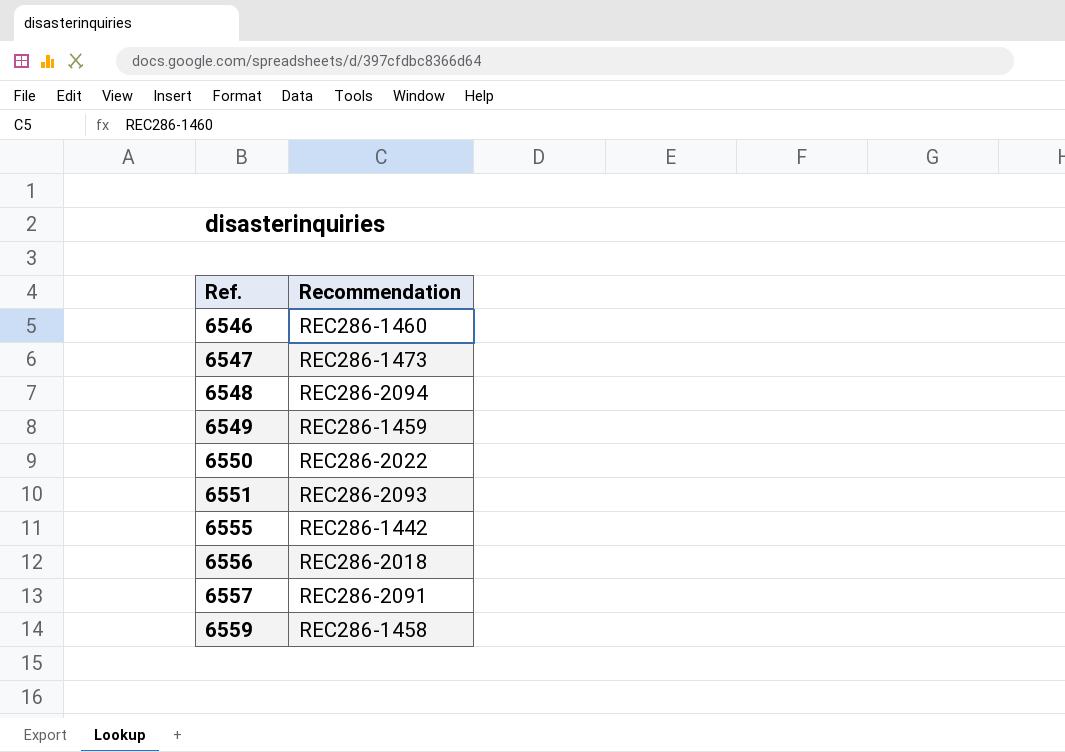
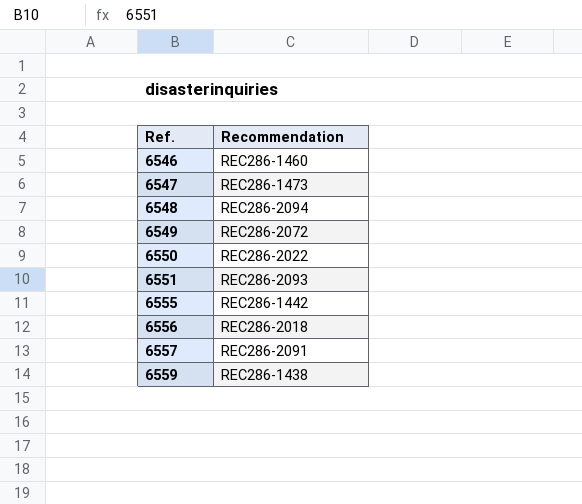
6549 | Recommendation: REC286-1459 -> REC286-2072
6559 | Recommendation: REC286-1458 -> REC286-1438

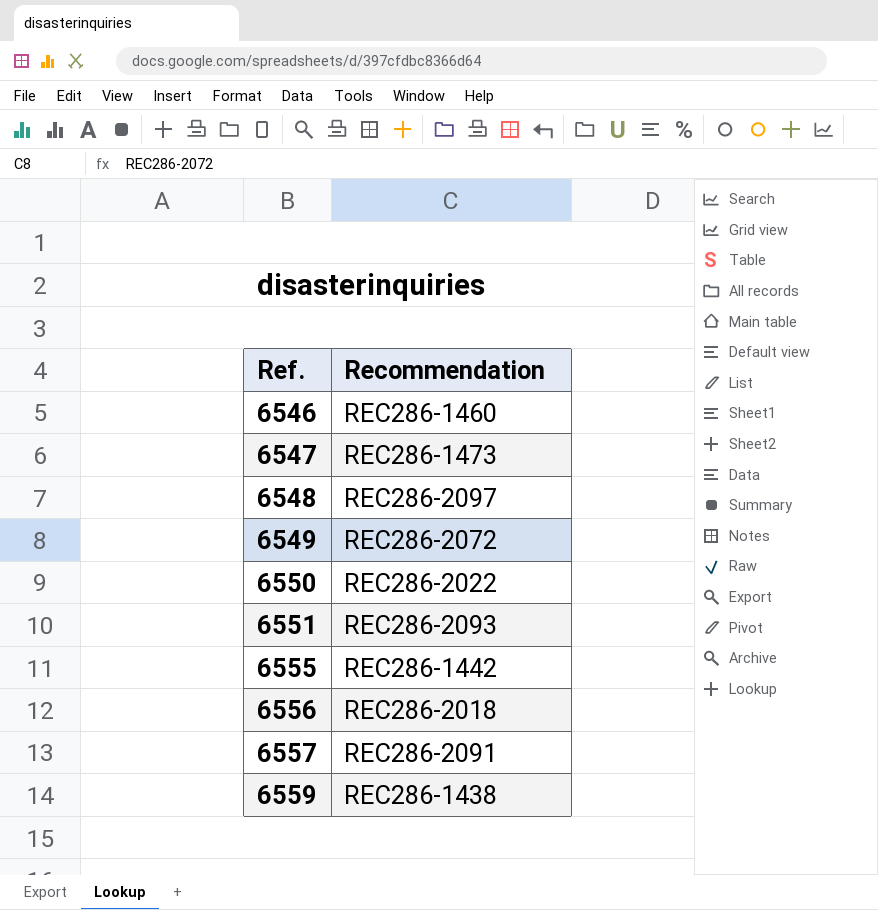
6548 | Recommendation: REC286-2094 -> REC286-2097

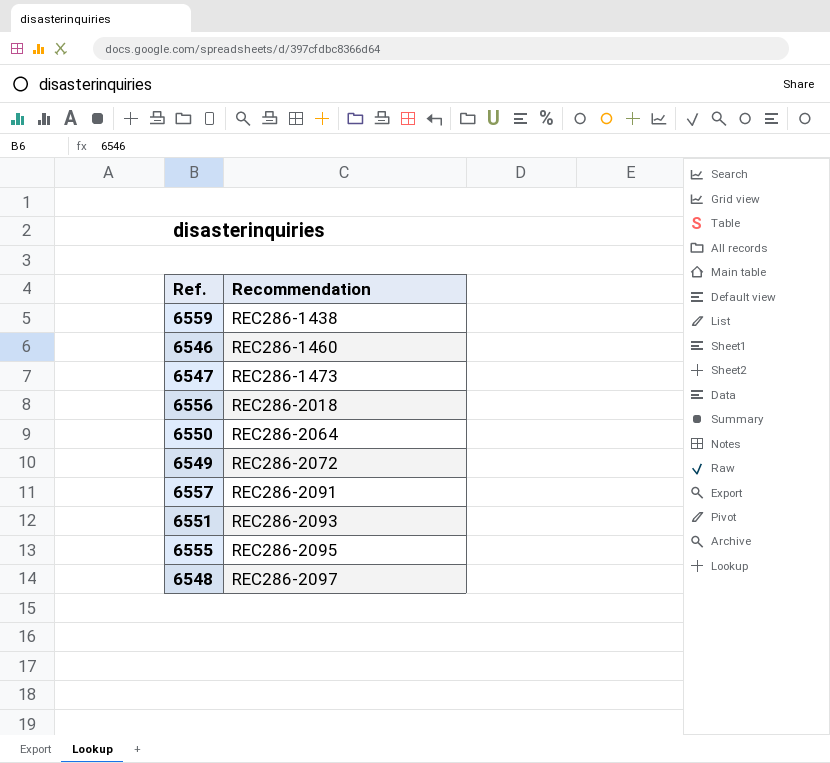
row order: Ref. ascending -> Recommendation ascending
6550 | Recommendation: REC286-2022 -> REC286-2064
6555 | Recommendation: REC286-1442 -> REC286-2095

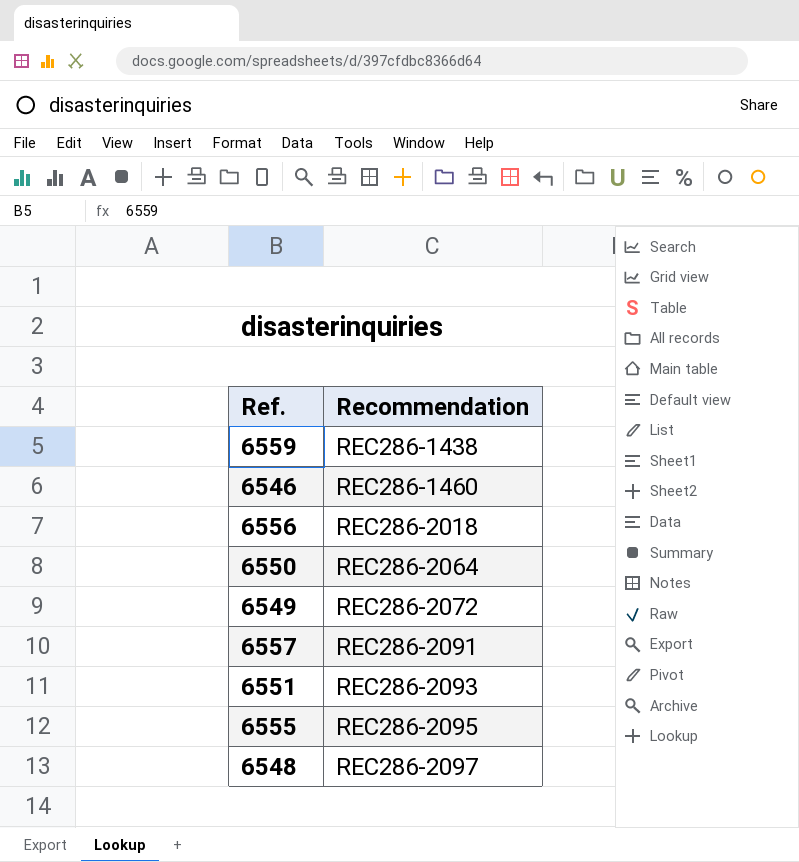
row 6547: REC286-1473 -> none

